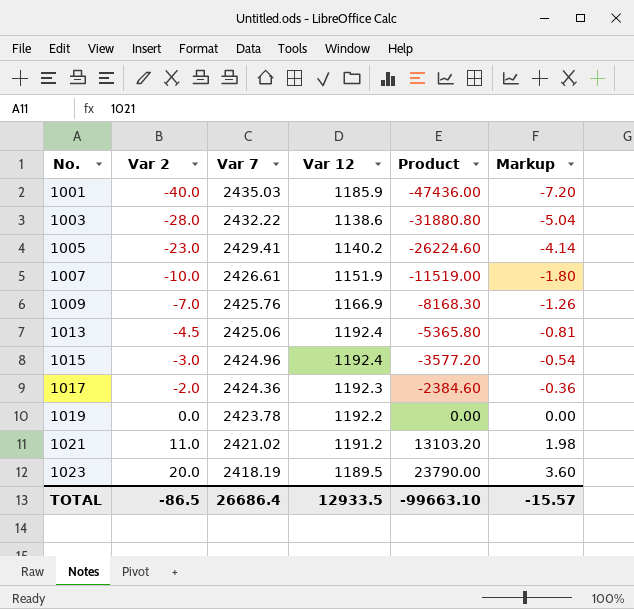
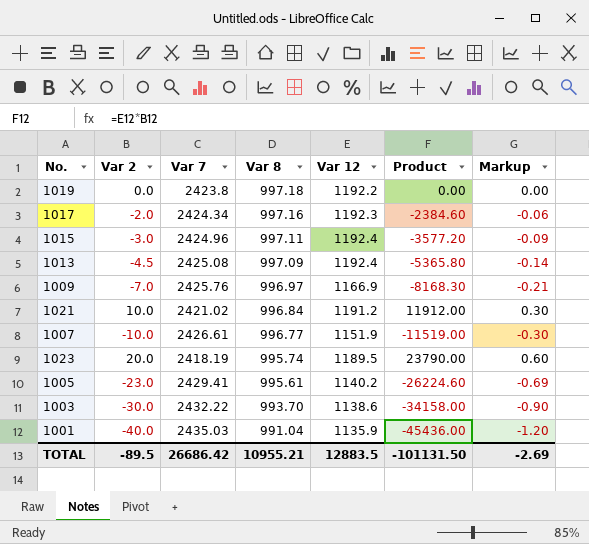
row order: No. ascending -> Var 8 descending
column Var 8 | position: none -> 4
column Markup | formula: [Var 2] * 0.18 -> [Var 2] * 0.03
1019 | Var 7: 2423.78 -> 2423.8
1017 | Var 7: 2424.36 -> 2424.34
1013 | Var 7: 2425.06 -> 2425.08
1021 | Var 2: 11.0 -> 10.0
1021 | Product: 13103.20 -> 11912.00
1003 | Var 2: -28.0 -> -30.0
1003 | Product: -31880.80 -> -34158.00
1001 | Var 12: 1185.9 -> 1135.9
1001 | Product: -47436.00 -> -45436.00
TOTAL | Var 2: -86.5 -> -89.5
TOTAL | Var 7: 26686.4 -> 26686.42
TOTAL | Var 12: 12933.5 -> 12883.5
TOTAL | Product: -99663.10 -> -101131.50
TOTAL | Markup: -15.57 -> -2.69

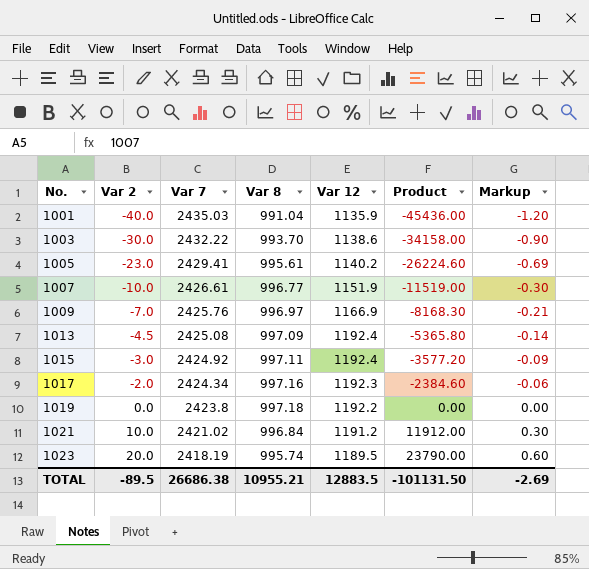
row order: Var 8 descending -> No. ascending
1015 | Var 7: 2424.96 -> 2424.92
TOTAL | Var 7: 26686.42 -> 26686.38

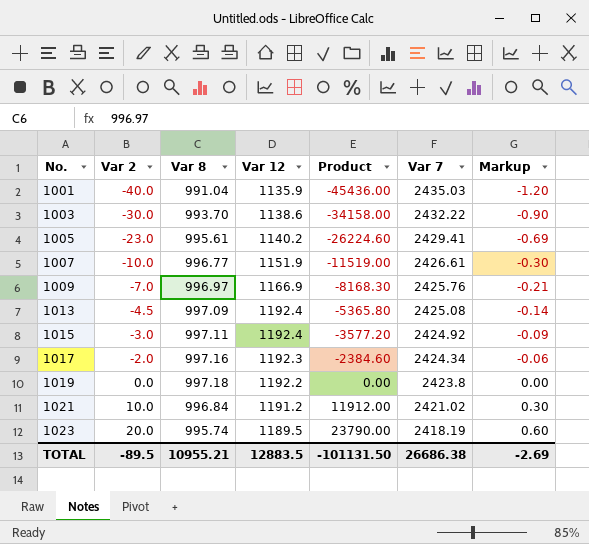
column Var 7 | position: 3 -> 6

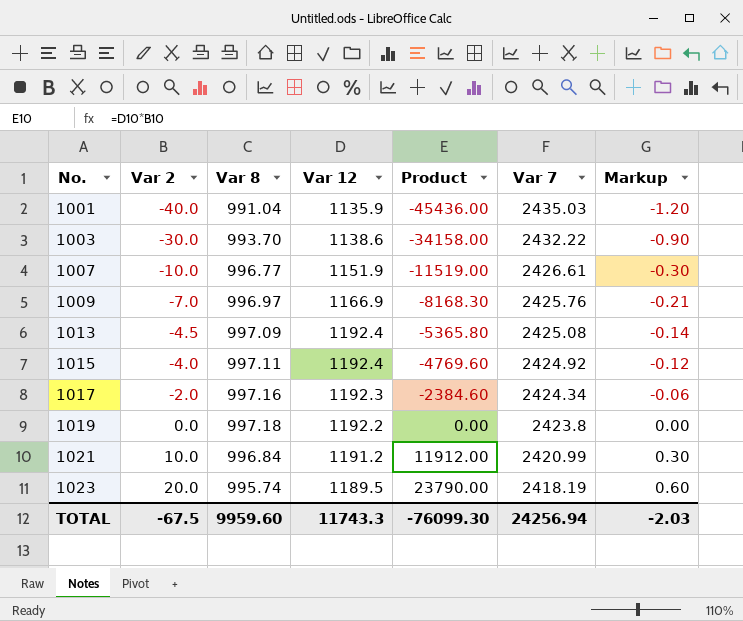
row 1005: -23.0 | 995.61 | 1140.2 | -26224.60 | 2429.41 | -0.69 -> none
1015 | Var 2: -3.0 -> -4.0
1015 | Product: -3577.20 -> -4769.60
1015 | Markup: -0.09 -> -0.12
1021 | Var 7: 2421.02 -> 2420.99
TOTAL | Var 2: -89.5 -> -67.5
TOTAL | Var 8: 10955.21 -> 9959.60
TOTAL | Var 12: 12883.5 -> 11743.3
TOTAL | Product: -101131.50 -> -76099.30
TOTAL | Var 7: 26686.38 -> 24256.94
TOTAL | Markup: -2.69 -> -2.03

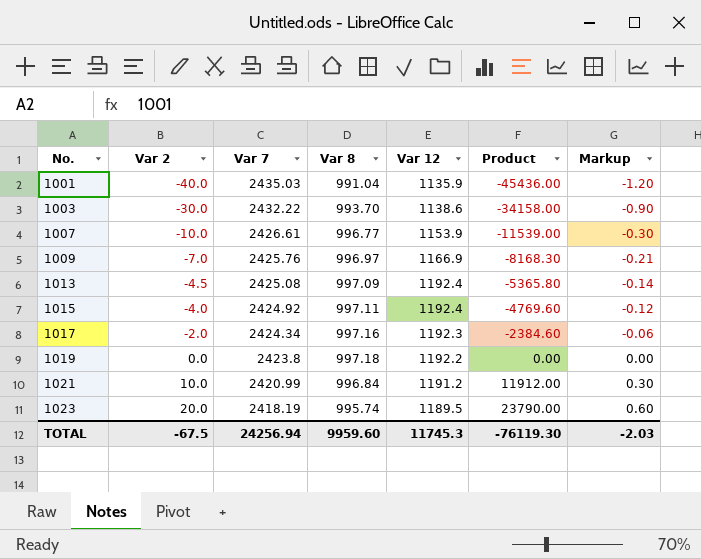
column Var 7 | position: 6 -> 3
1007 | Var 12: 1151.9 -> 1153.9
1007 | Product: -11519.00 -> -11539.00
TOTAL | Var 12: 11743.3 -> 11745.3
TOTAL | Product: -76099.30 -> -76119.30

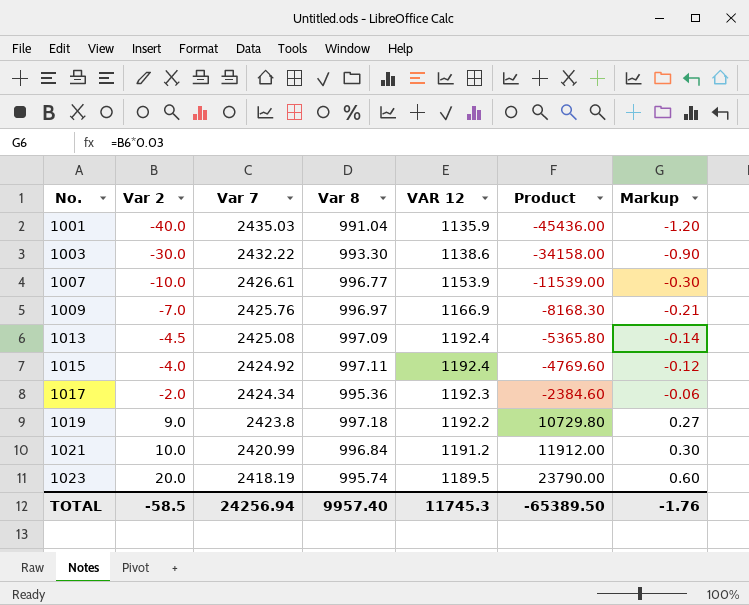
column name: Var 12 -> VAR 12
1003 | Var 8: 993.70 -> 993.30
1017 | Var 8: 997.16 -> 995.36
1019 | Var 2: 0.0 -> 9.0
1019 | Product: 0.00 -> 10729.80
1019 | Markup: 0.00 -> 0.27
TOTAL | Var 2: -67.5 -> -58.5
TOTAL | Var 8: 9959.60 -> 9957.40
TOTAL | Product: -76119.30 -> -65389.50
TOTAL | Markup: -2.03 -> -1.76

